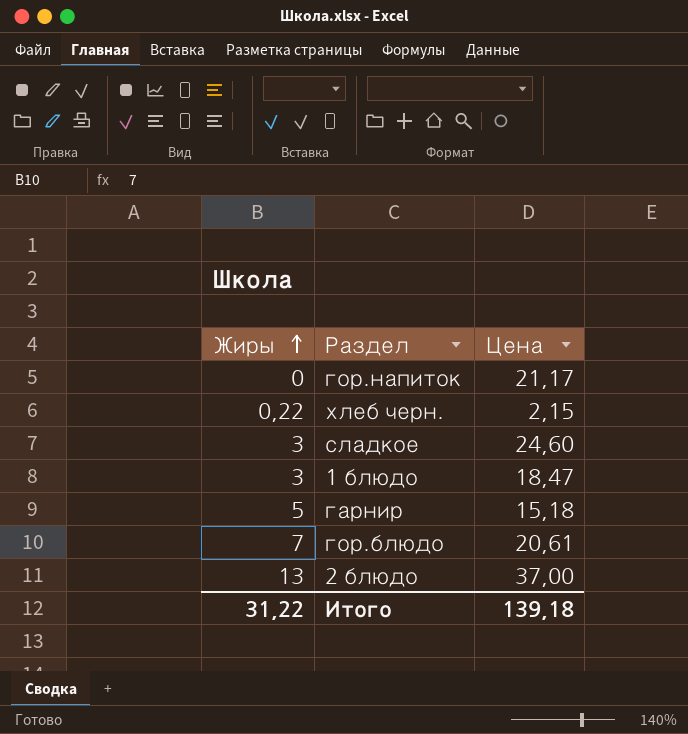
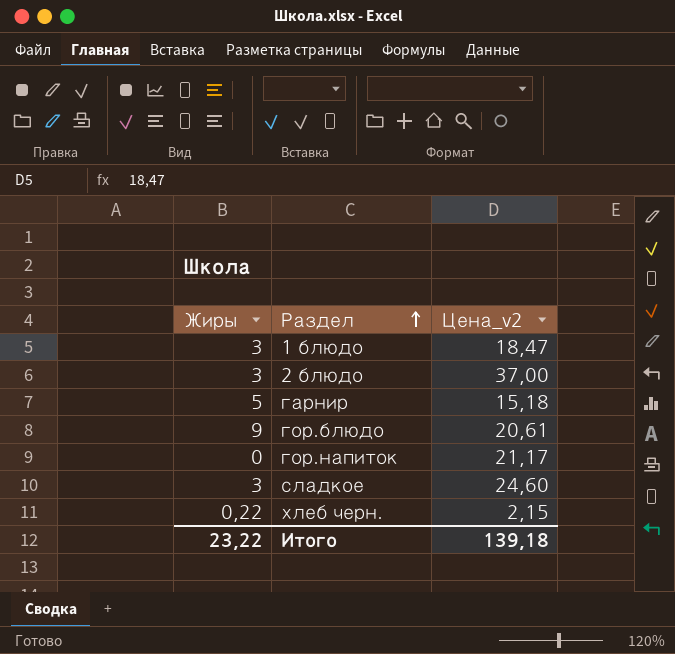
row order: Жиры ascending -> Раздел ascending
column name: Цена -> Цена_v2
2 блюдо | Жиры: 13 -> 3
гор.блюдо | Жиры: 7 -> 9
Итого | Жиры: 31,22 -> 23,22

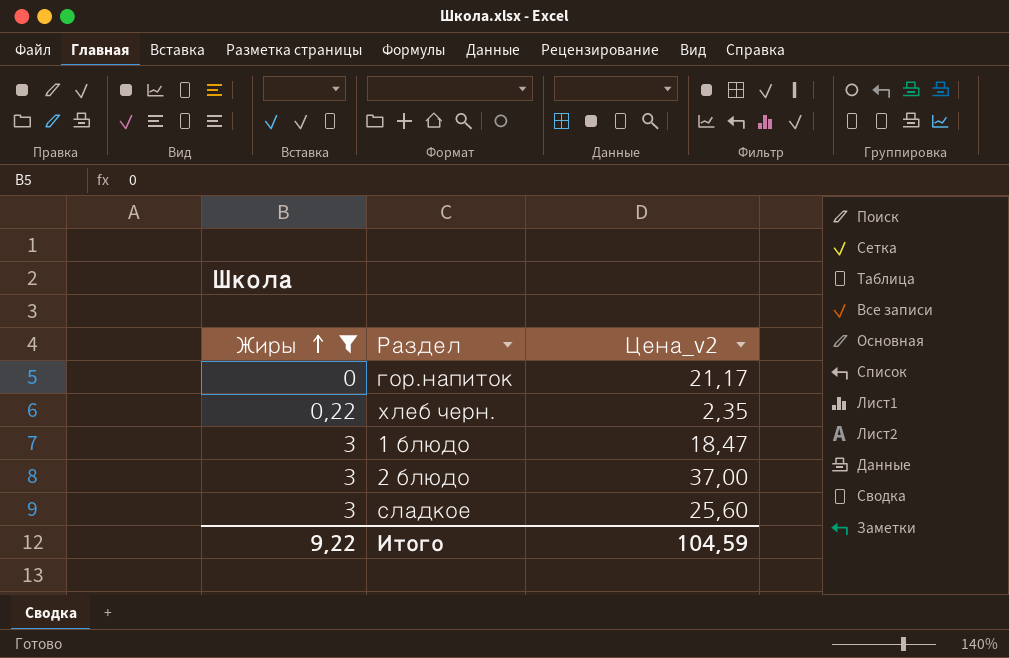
filter: none -> Жиры <= 3
row order: Раздел ascending -> Жиры ascending
хлеб черн. | Цена_v2: 2,15 -> 2,35
сладкое | Цена_v2: 24,60 -> 25,60
Итого | Жиры: 23,22 -> 9,22
Итого | Цена_v2: 139,18 -> 104,59

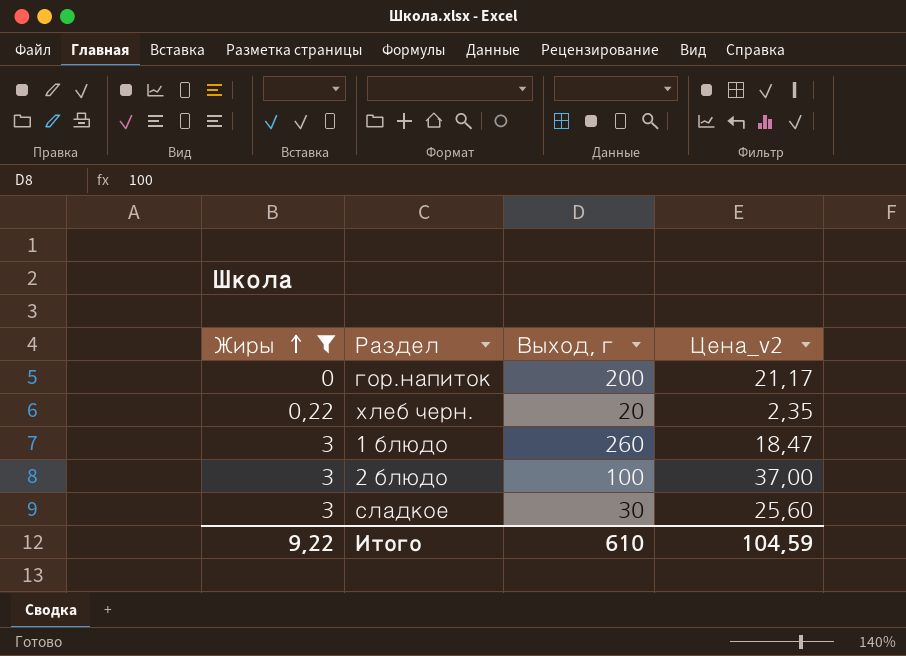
column Выход, г | position: none -> 3

